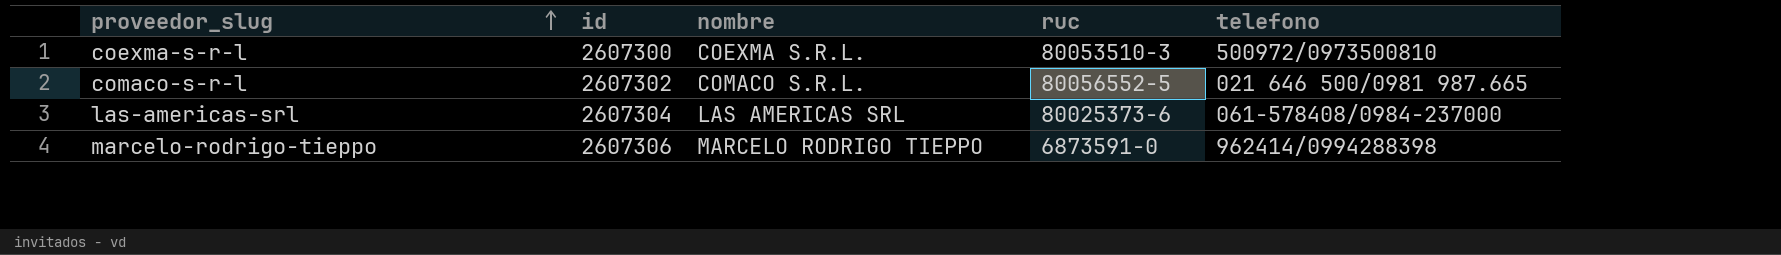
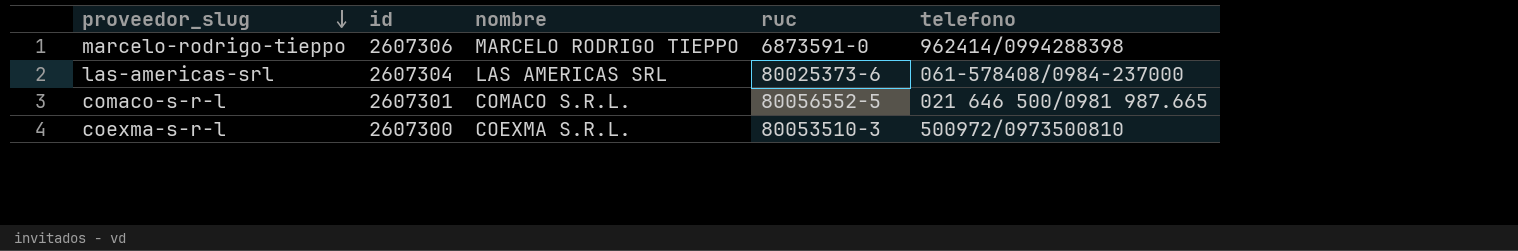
row order: proveedor_slug ascending -> proveedor_slug descending
comaco-s-r-l | id: 2607302 -> 2607301

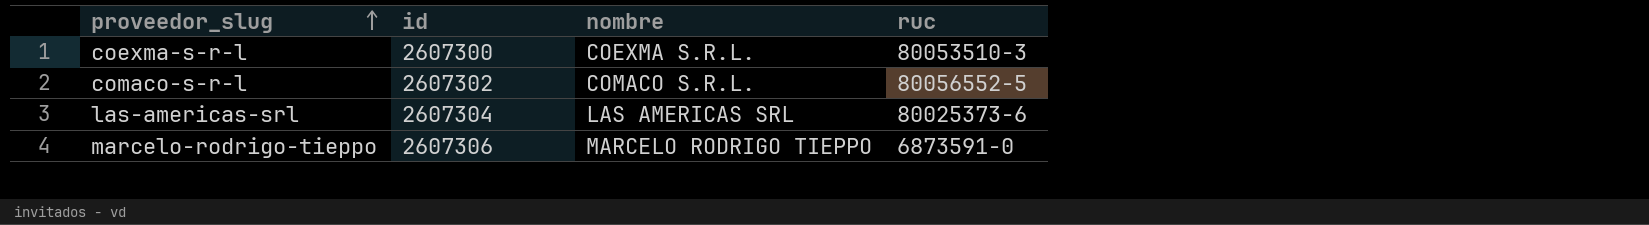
row order: proveedor_slug descending -> proveedor_slug ascending
column telefono | position: 5 -> none
comaco-s-r-l | id: 2607301 -> 2607302

